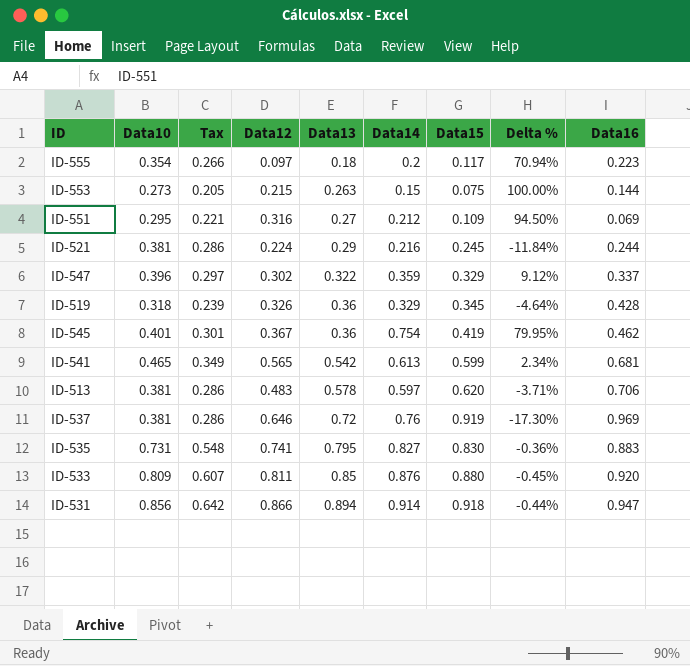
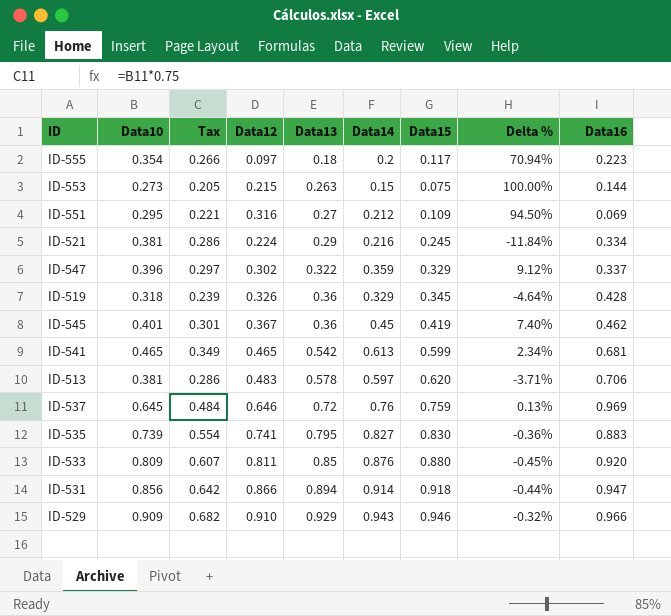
ID-521 | Data16: 0.244 -> 0.334
ID-545 | Data14: 0.754 -> 0.45
ID-545 | Delta %: 79.95% -> 7.40%
ID-541 | Data12: 0.565 -> 0.465
ID-537 | Data10: 0.381 -> 0.645
ID-537 | Tax: 0.286 -> 0.484
ID-537 | Data15: 0.919 -> 0.759
ID-537 | Delta %: -17.30% -> 0.13%
ID-535 | Data10: 0.731 -> 0.739
ID-535 | Tax: 0.548 -> 0.554
row ID-529: none -> 0.909 | 0.682 | 0.910 | 0.929 | 0.943 | 0.946 | -0.32% | 0.966

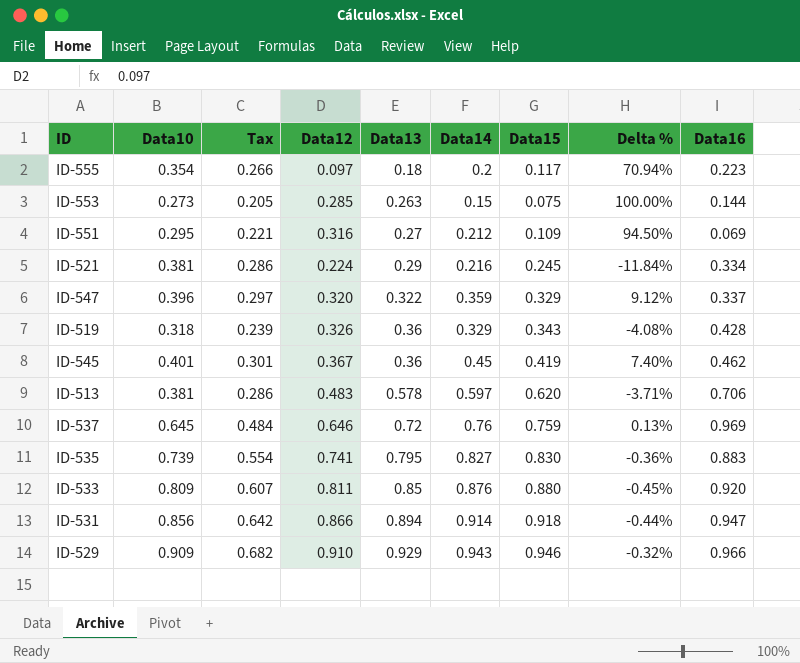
row ID-541: 0.465 | 0.349 | 0.465 | 0.542 | 0.613 | 0.599 | 2.34% | 0.681 -> none
ID-553 | Data12: 0.215 -> 0.285
ID-547 | Data12: 0.302 -> 0.320
ID-519 | Data15: 0.345 -> 0.343
ID-519 | Delta %: -4.64% -> -4.08%

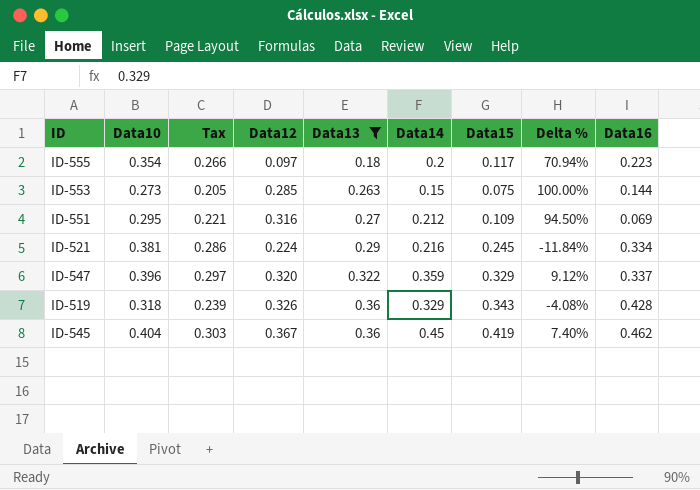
filter: none -> Data13 <= 0.36
ID-545 | Data10: 0.401 -> 0.404
ID-545 | Tax: 0.301 -> 0.303

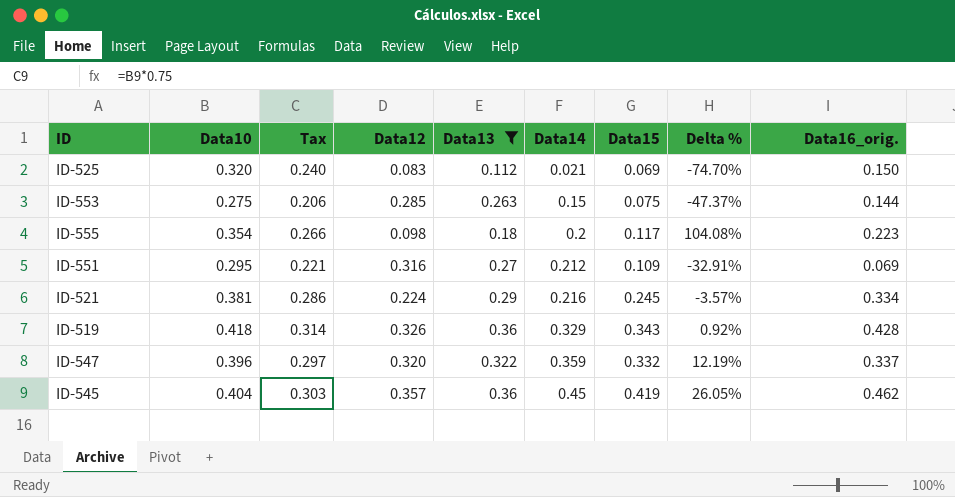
row order: Data13 ascending -> Data14 ascending
column Delta % | formula: ([Data14] - [Data15]) / [Data15] -> ([Data14] - [Data12]) / [Data12]
column name: Data16 -> Data16_orig.
row ID-525: none -> 0.320 | 0.240 | 0.083 | 0.112 | 0.021 | 0.069 | -74.70% | 0.150
ID-553 | Data10: 0.273 -> 0.275
ID-553 | Tax: 0.205 -> 0.206
ID-555 | Data12: 0.097 -> 0.098
ID-519 | Data10: 0.318 -> 0.418
ID-519 | Tax: 0.239 -> 0.314
ID-547 | Data15: 0.329 -> 0.332
ID-545 | Data12: 0.367 -> 0.357

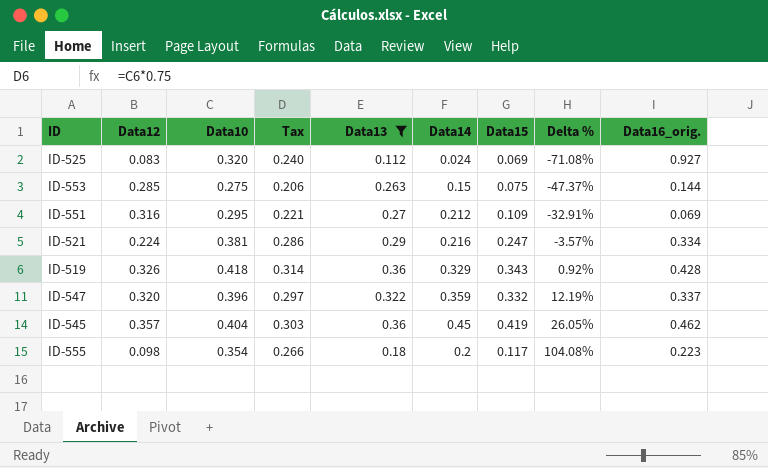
row order: Data14 ascending -> Delta % ascending
column Data12 | position: 4 -> 2
ID-525 | Data14: 0.021 -> 0.024
ID-525 | Delta %: -74.70% -> -71.08%
ID-525 | Data16_orig.: 0.150 -> 0.927
ID-521 | Data15: 0.245 -> 0.247

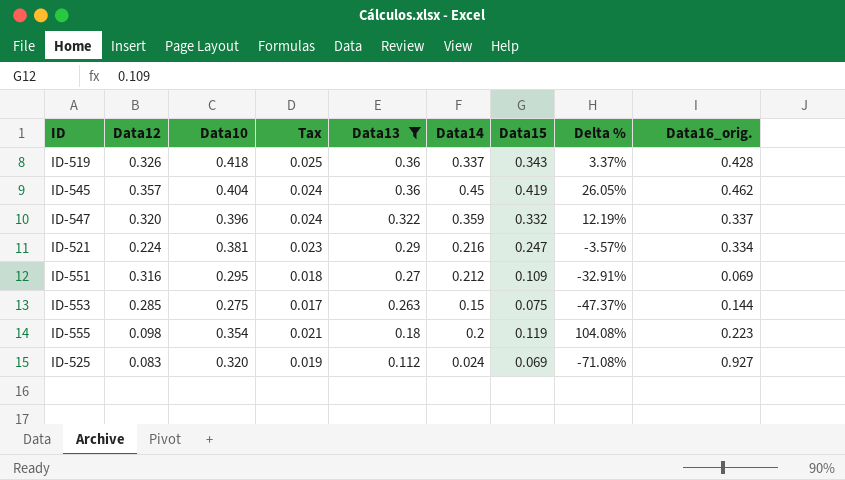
row order: Delta % ascending -> Data13 descending
column Tax | formula: [Data10] * 0.75 -> [Data10] * 0.06
ID-519 | Data14: 0.329 -> 0.337
ID-519 | Delta %: 0.92% -> 3.37%
ID-555 | Data15: 0.117 -> 0.119

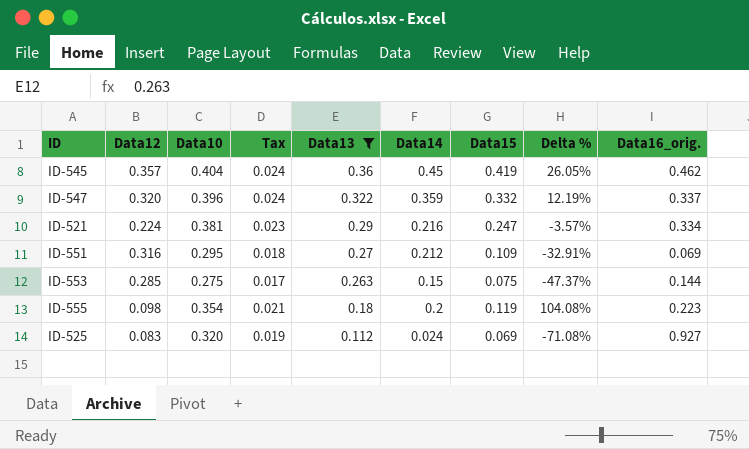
row ID-519: 0.326 | 0.418 | 0.025 | 0.36 | 0.337 | 0.343 | 3.37% | 0.428 -> none

